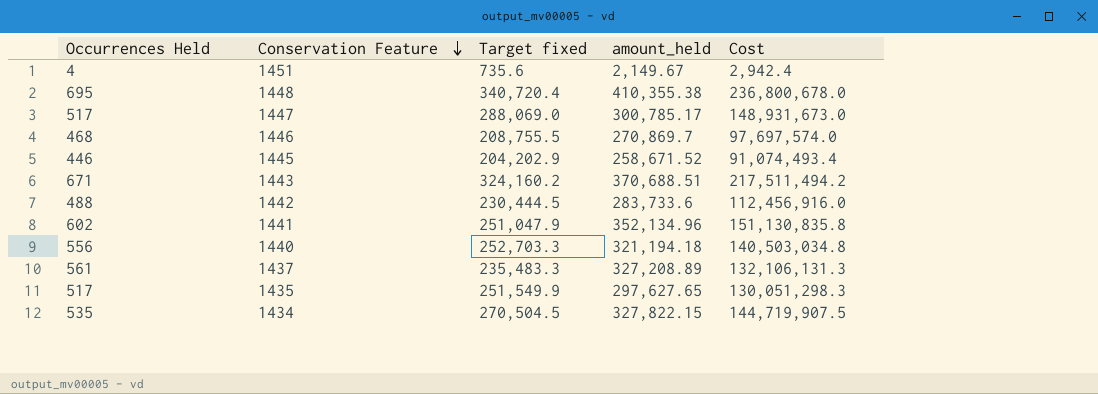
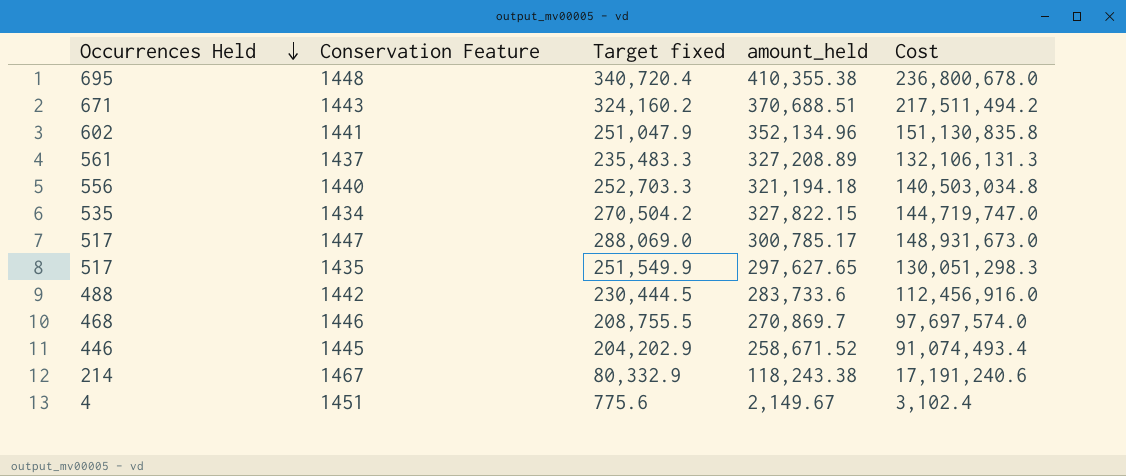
row order: Conservation Feature descending -> Occurrences Held descending
1434 | Target fixed: 270,504.5 -> 270,504.2
1434 | Cost: 144,719,907.5 -> 144,719,747.0
row 1467: none -> 214 | 80,332.9 | 118,243.38 | 17,191,240.6
1451 | Target fixed: 735.6 -> 775.6
1451 | Cost: 2,942.4 -> 3,102.4

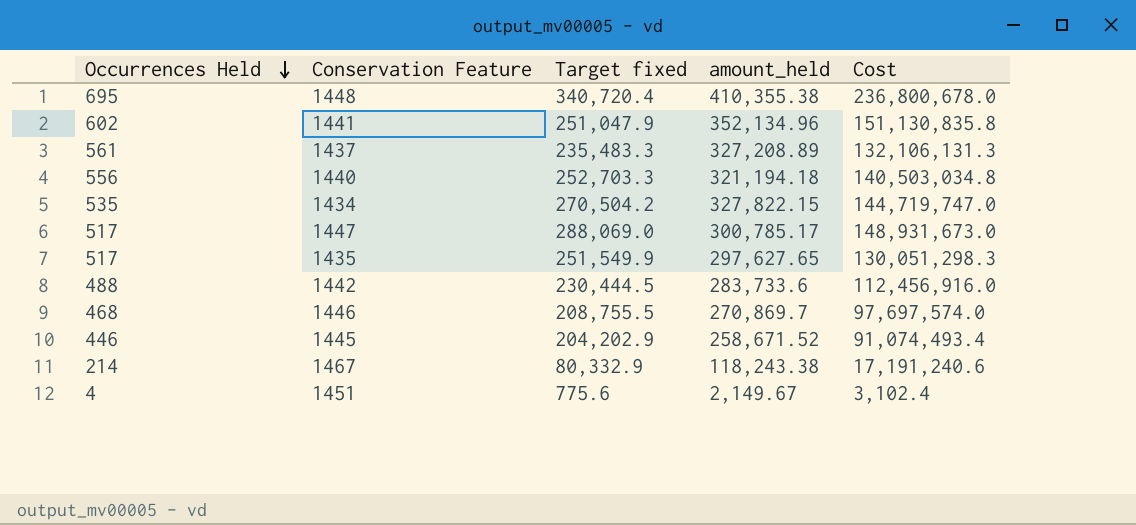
row 1443: 671 | 324,160.2 | 370,688.51 | 217,511,494.2 -> none

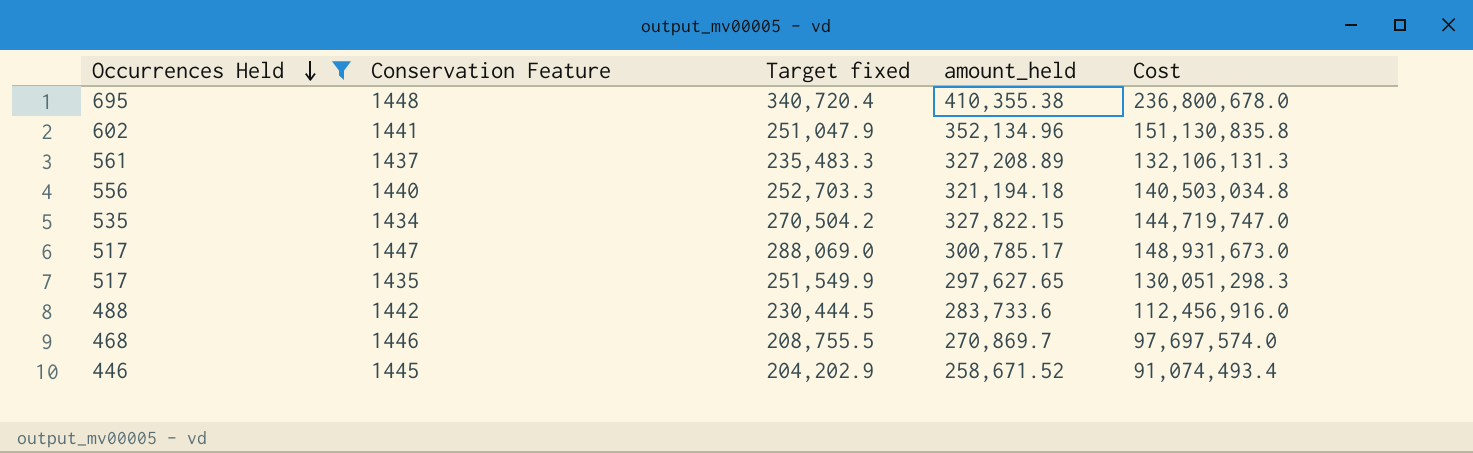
filter: none -> Occurrences Held >= 446

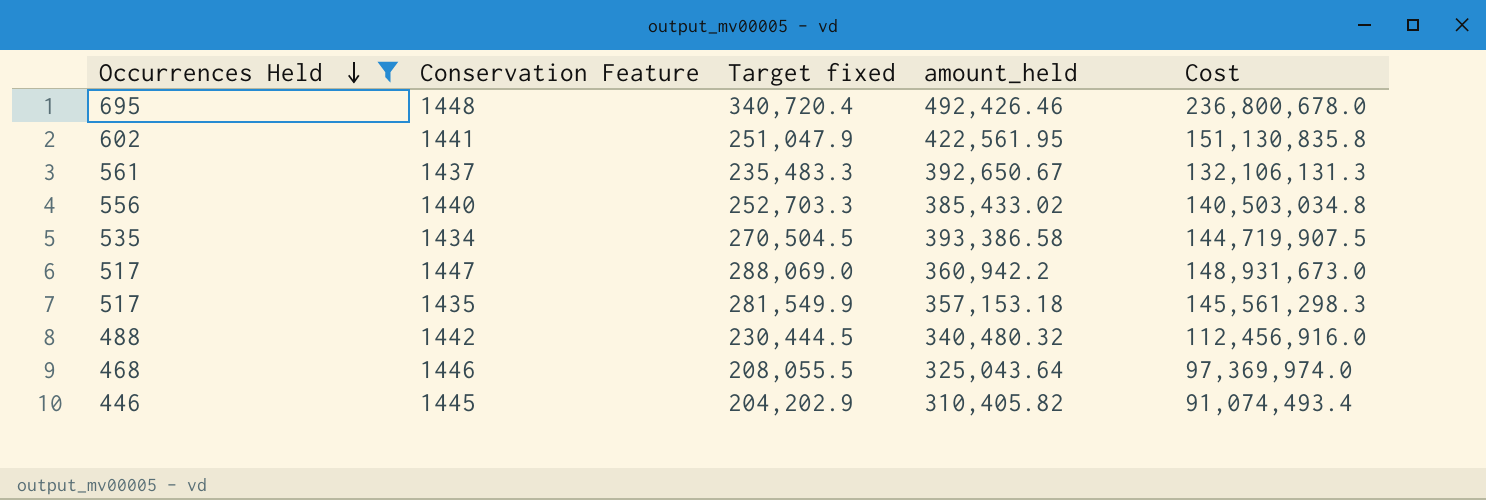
1448 | amount_held: 410,355.38 -> 492,426.46
1441 | amount_held: 352,134.96 -> 422,561.95
1437 | amount_held: 327,208.89 -> 392,650.67
1440 | amount_held: 321,194.18 -> 385,433.02
1434 | Target fixed: 270,504.2 -> 270,504.5
1434 | amount_held: 327,822.15 -> 393,386.58
1434 | Cost: 144,719,747.0 -> 144,719,907.5
1447 | amount_held: 300,785.17 -> 360,942.2
1435 | Target fixed: 251,549.9 -> 281,549.9
1435 | amount_held: 297,627.65 -> 357,153.18
1435 | Cost: 130,051,298.3 -> 145,561,298.3
1442 | amount_held: 283,733.6 -> 340,480.32
1446 | Target fixed: 208,755.5 -> 208,055.5
1446 | amount_held: 270,869.7 -> 325,043.64
1446 | Cost: 97,697,574.0 -> 97,369,974.0
1445 | amount_held: 258,671.52 -> 310,405.82

